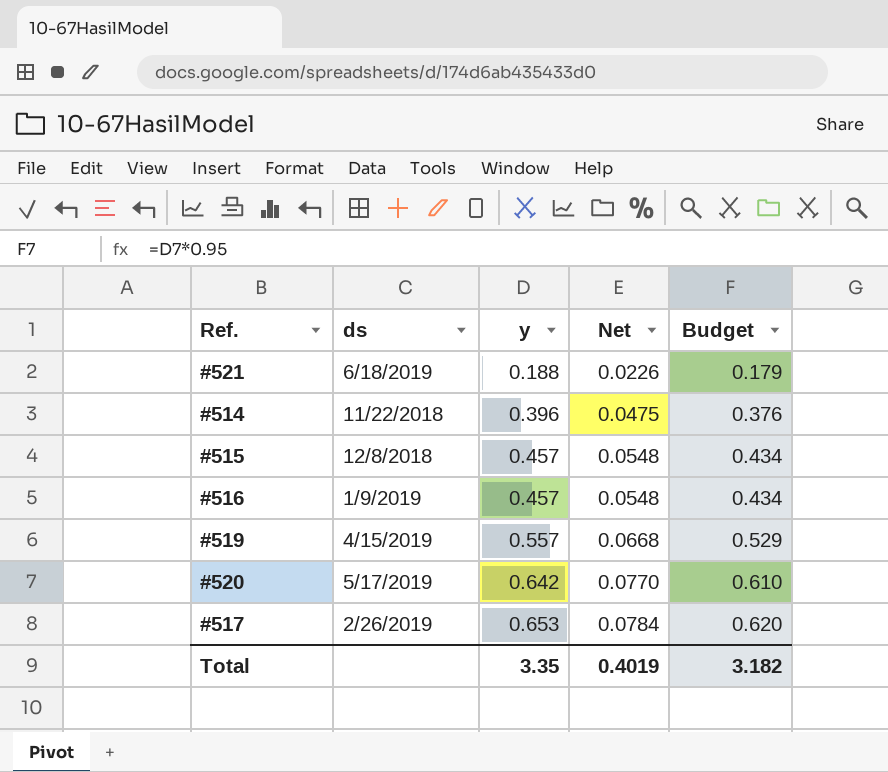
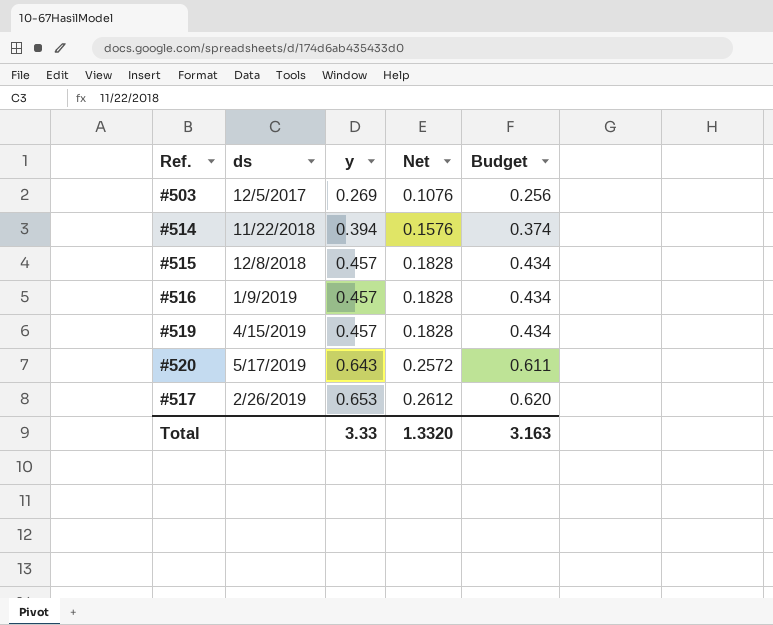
column Net | formula: [y] * 0.12 -> [y] * 0.4
row #521: 6/18/2019 | 0.188 | 0.0226 | 0.179 -> none
row #503: none -> 12/5/2017 | 0.269 | 0.1076 | 0.256
#514 | y: 0.396 -> 0.394
#514 | Budget: 0.376 -> 0.374
#519 | y: 0.557 -> 0.457
#519 | Budget: 0.529 -> 0.434
#520 | y: 0.642 -> 0.643
#520 | Budget: 0.610 -> 0.611
Total | y: 3.35 -> 3.33
Total | Net: 0.4019 -> 1.3320
Total | Budget: 3.182 -> 3.163

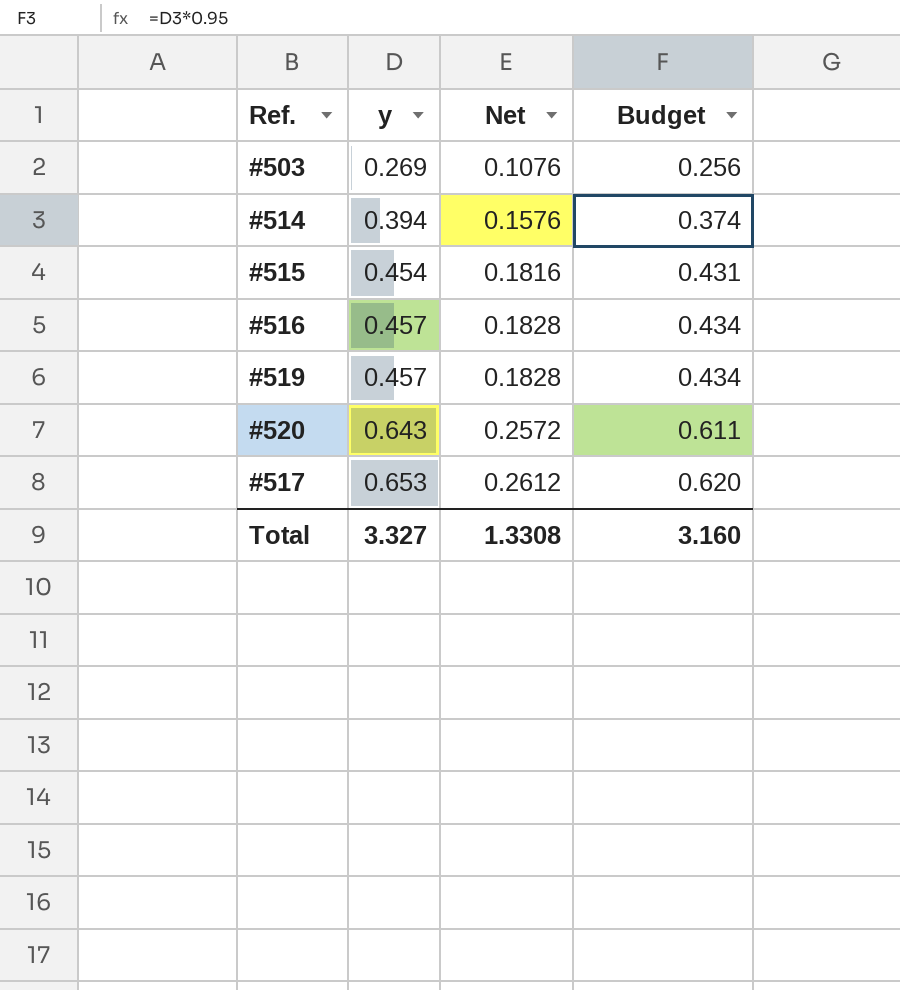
column ds | position: 2 -> none
#515 | y: 0.457 -> 0.454
#515 | Net: 0.1828 -> 0.1816
#515 | Budget: 0.434 -> 0.431
Total | y: 3.33 -> 3.327
Total | Net: 1.3320 -> 1.3308
Total | Budget: 3.163 -> 3.160

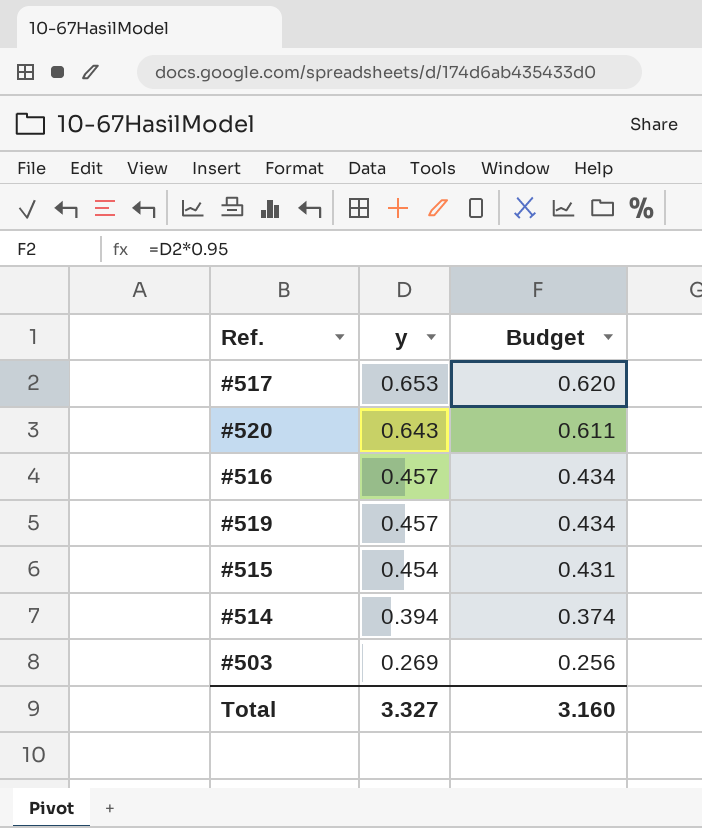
row order: y ascending -> y descending
column Net | formula: [y] * 0.4 -> none

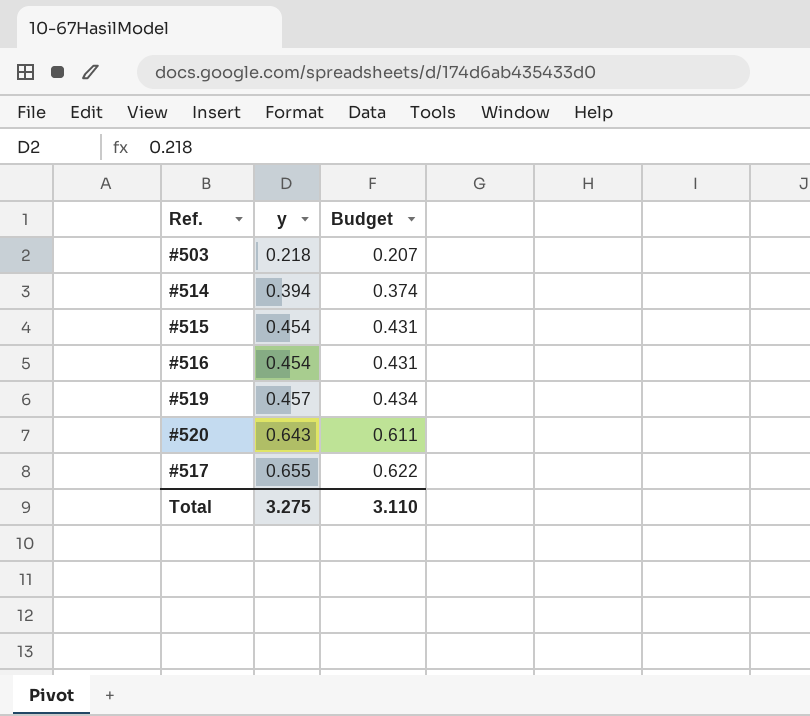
row order: y descending -> y ascending
#503 | y: 0.269 -> 0.218
#503 | Budget: 0.256 -> 0.207
#516 | y: 0.457 -> 0.454
#516 | Budget: 0.434 -> 0.431
#517 | y: 0.653 -> 0.655
#517 | Budget: 0.620 -> 0.622
Total | y: 3.327 -> 3.275
Total | Budget: 3.160 -> 3.110

